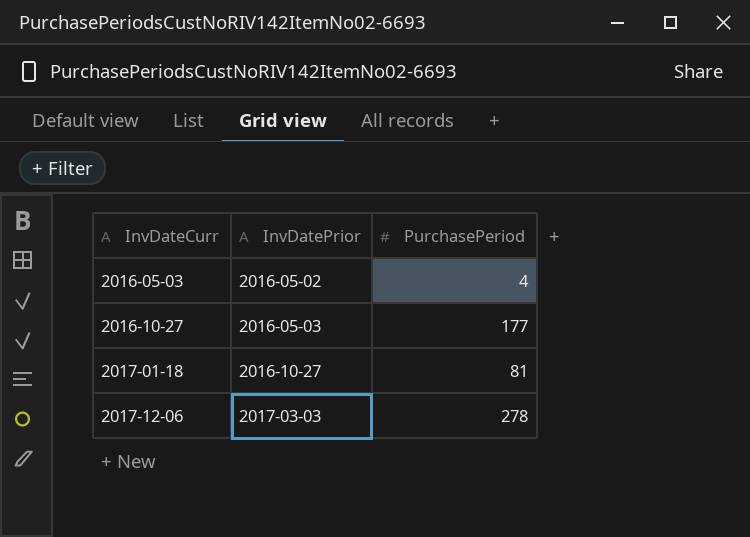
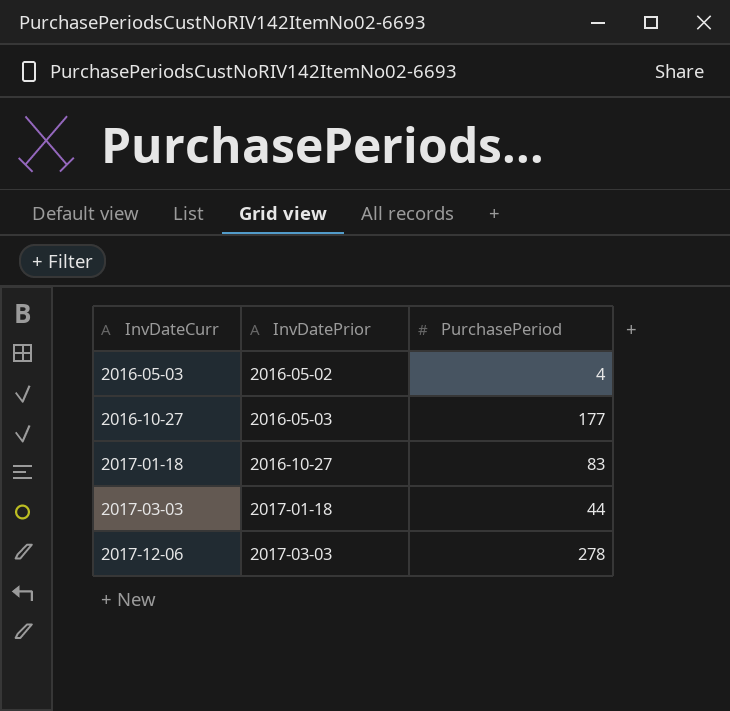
2017-01-18 | PurchasePeriod: 81 -> 83
row 2017-03-03: none -> 2017-01-18 | 44

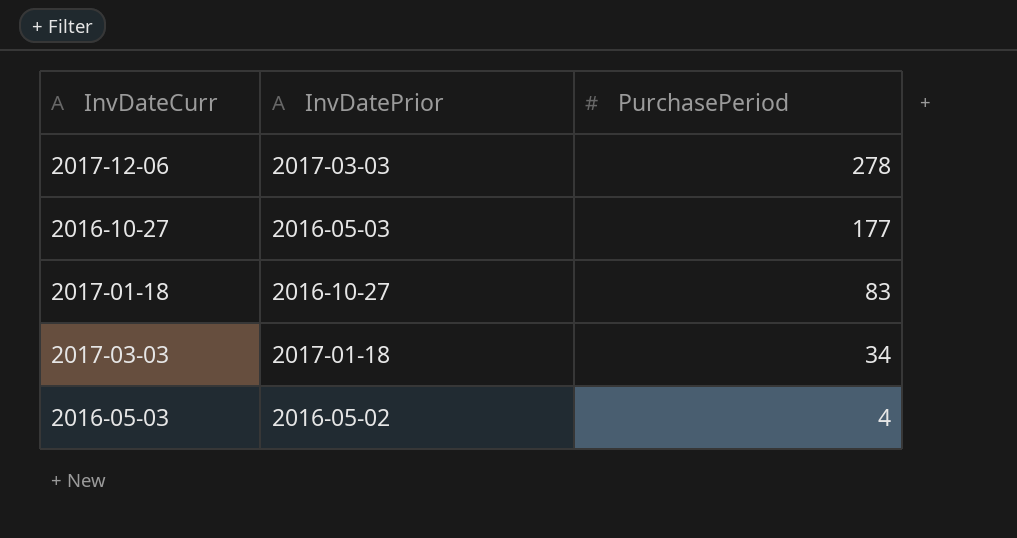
row order: InvDateCurr ascending -> PurchasePeriod descending
2017-03-03 | PurchasePeriod: 44 -> 34

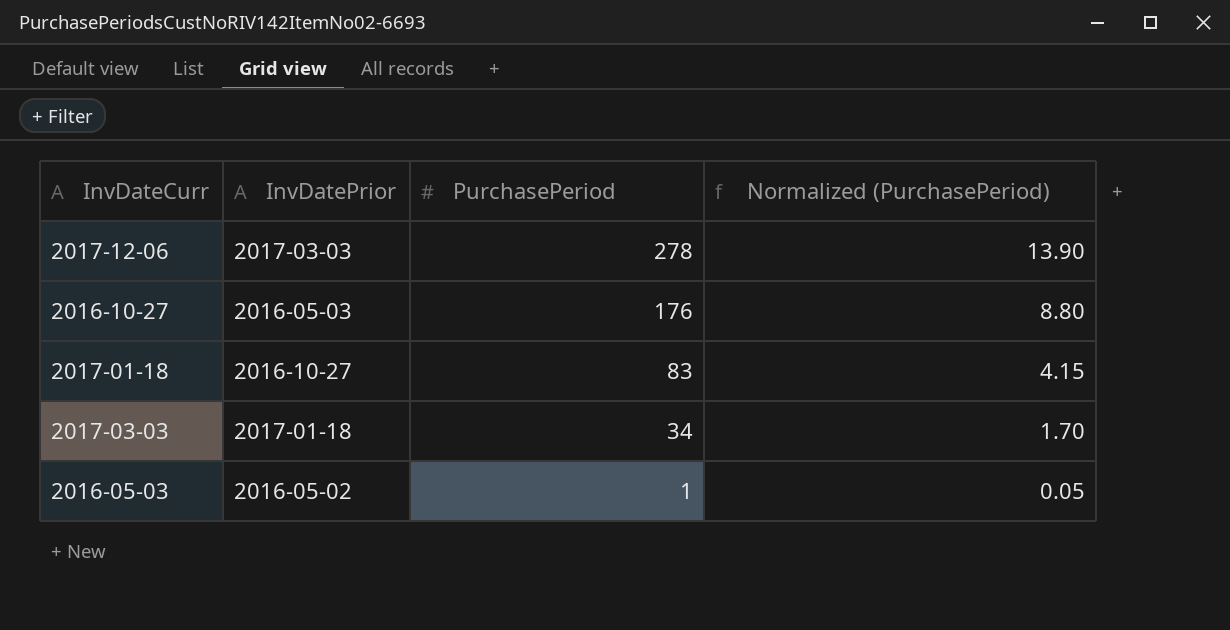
column Normalized (PurchasePeriod) | formula: none -> [PurchasePeriod] * 0.05
2016-10-27 | PurchasePeriod: 177 -> 176
2016-05-03 | PurchasePeriod: 4 -> 1

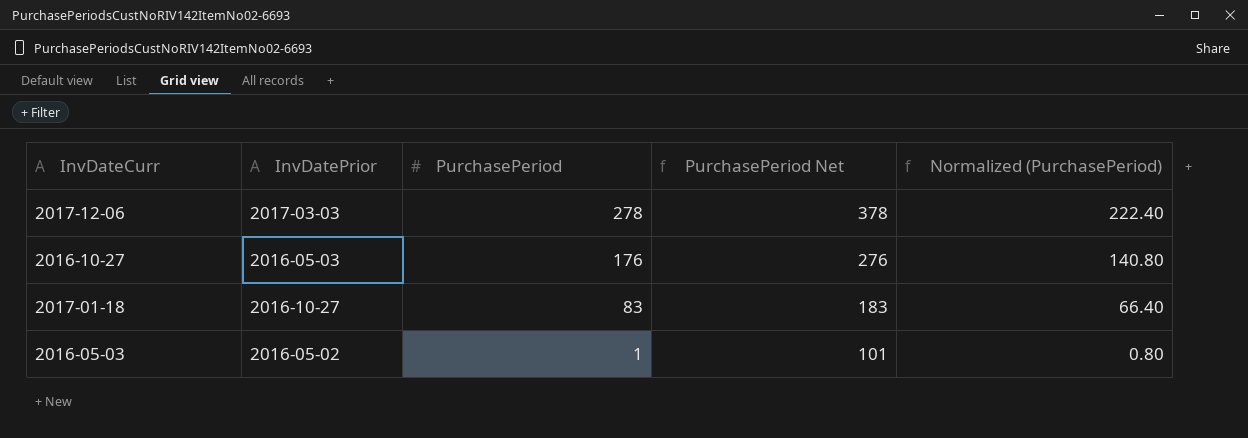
column PurchasePeriod Net | formula: none -> [PurchasePeriod] + 100
column Normalized (PurchasePeriod) | formula: [PurchasePeriod] * 0.05 -> [PurchasePeriod] * 0.8
row 2017-03-03: 2017-01-18 | 34 | 1.70 -> none

